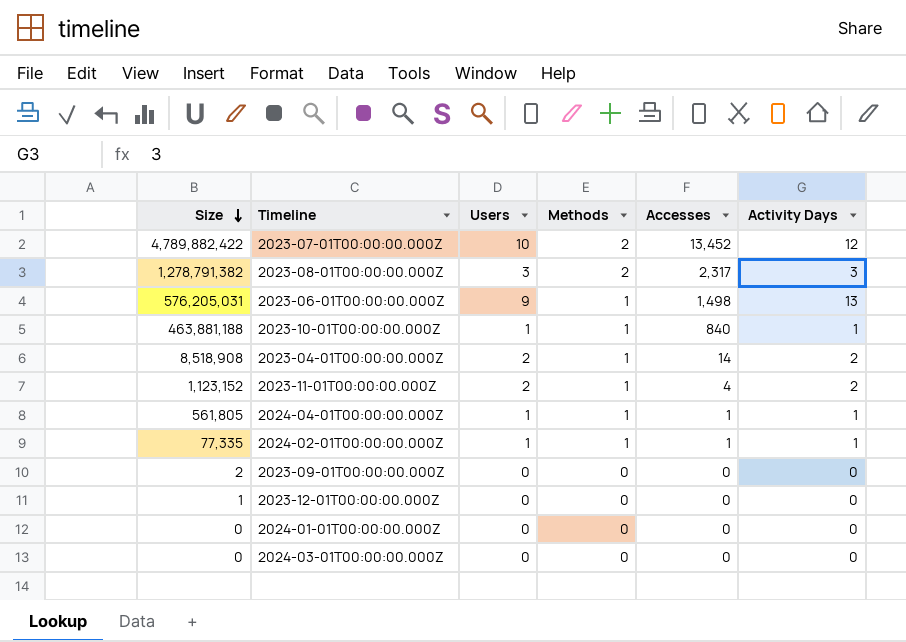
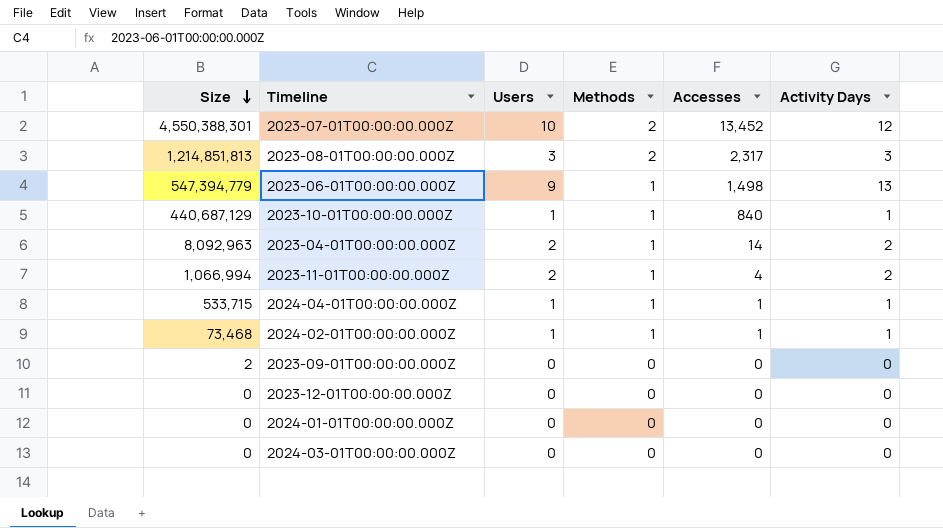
2023-07-01T00:00:00.000Z | Size: 4,789,882,422 -> 4,550,388,301
2023-08-01T00:00:00.000Z | Size: 1,278,791,382 -> 1,214,851,813
2023-06-01T00:00:00.000Z | Size: 576,205,031 -> 547,394,779
2023-10-01T00:00:00.000Z | Size: 463,881,188 -> 440,687,129
2023-04-01T00:00:00.000Z | Size: 8,518,908 -> 8,092,963
2023-11-01T00:00:00.000Z | Size: 1,123,152 -> 1,066,994
2024-04-01T00:00:00.000Z | Size: 561,805 -> 533,715
2024-02-01T00:00:00.000Z | Size: 77,335 -> 73,468
2023-12-01T00:00:00.000Z | Size: 1 -> 0

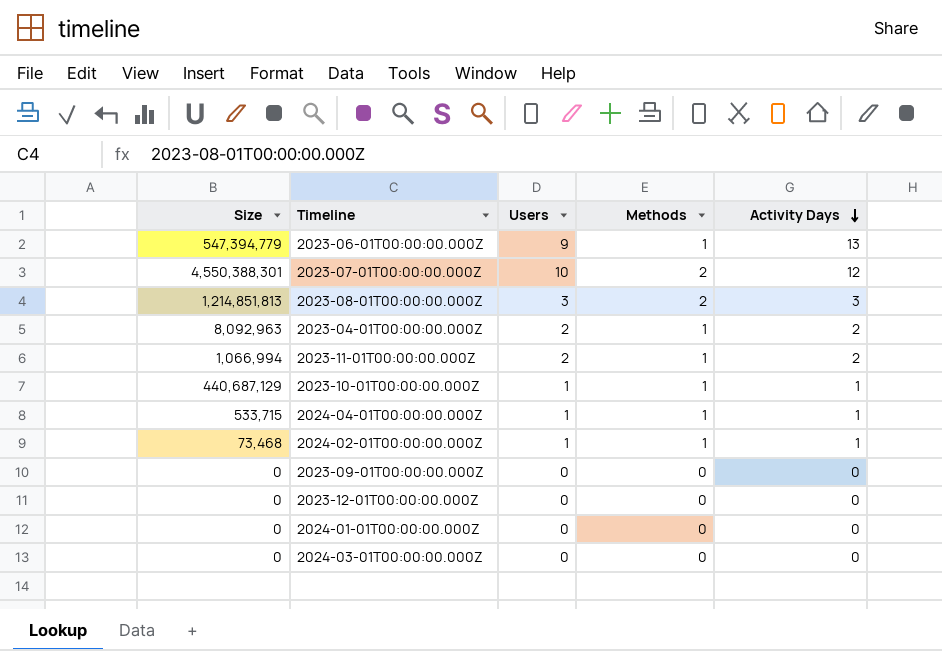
row order: Size descending -> Activity Days descending
column Accesses | position: 5 -> none
2023-09-01T00:00:00.000Z | Size: 2 -> 0

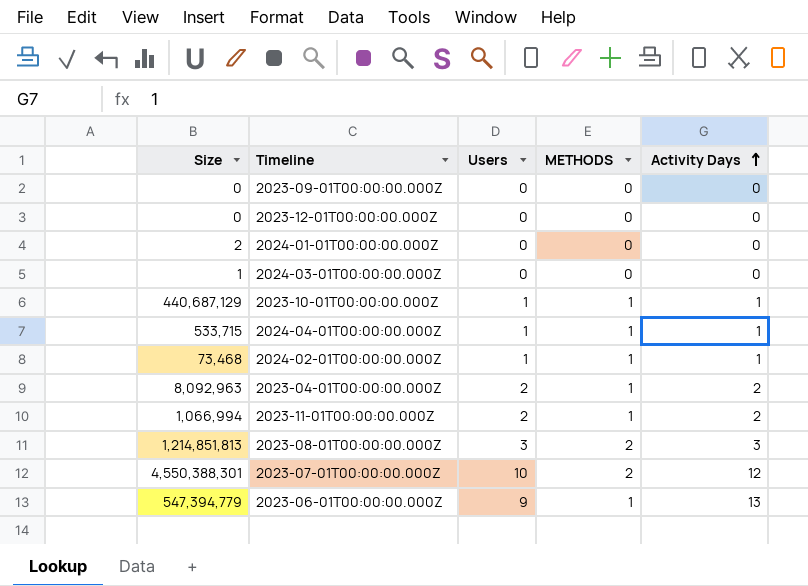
row order: Activity Days descending -> Activity Days ascending
column name: Methods -> METHODS
2024-01-01T00:00:00.000Z | Size: 0 -> 2
2024-03-01T00:00:00.000Z | Size: 0 -> 1

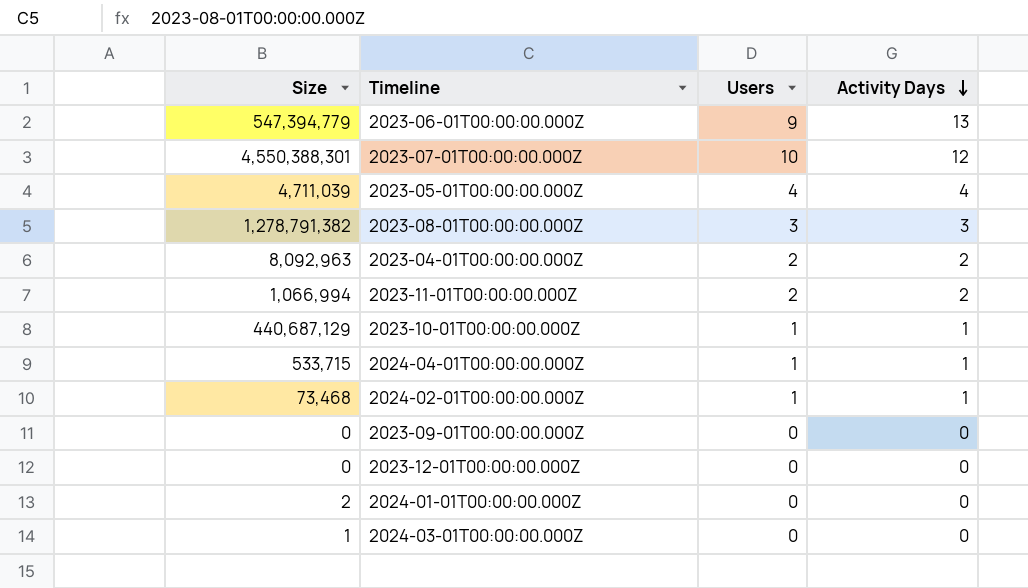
row order: Activity Days ascending -> Activity Days descending
column METHODS | position: 4 -> none
row 2023-05-01T00:00:00.000Z: none -> 4,711,039 | 4 | 4
2023-08-01T00:00:00.000Z | Size: 1,214,851,813 -> 1,278,791,382

